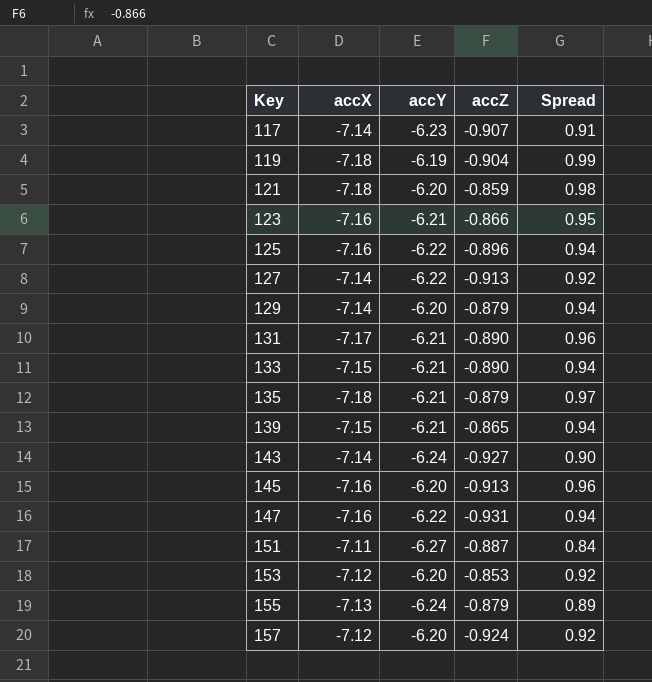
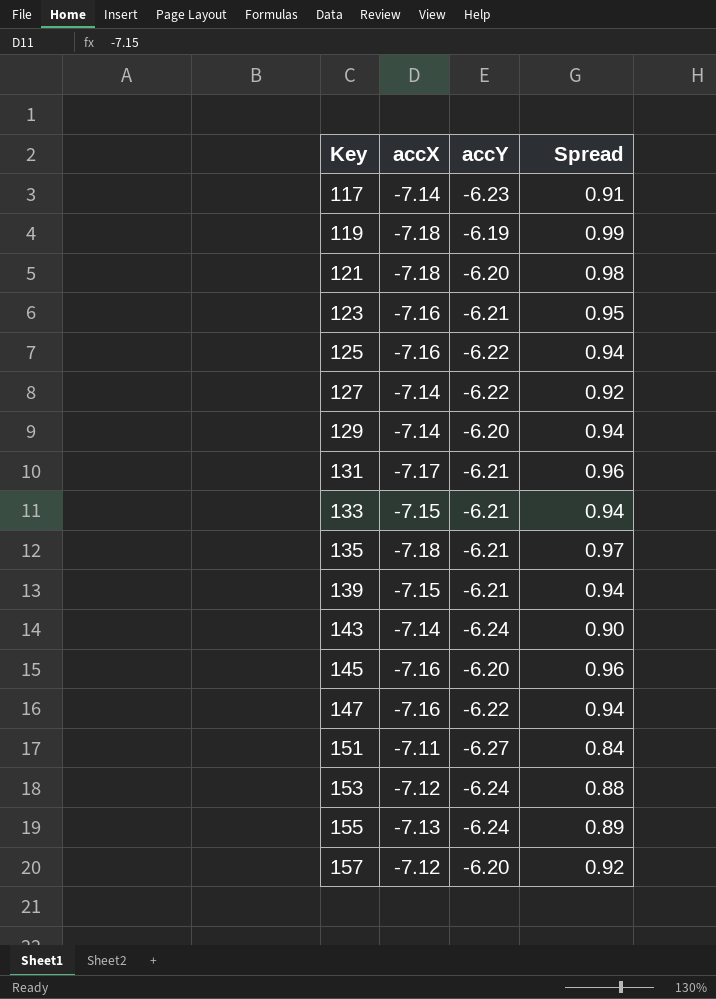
column accZ | position: 4 -> none
153 | accY: -6.20 -> -6.24
153 | Spread: 0.92 -> 0.88

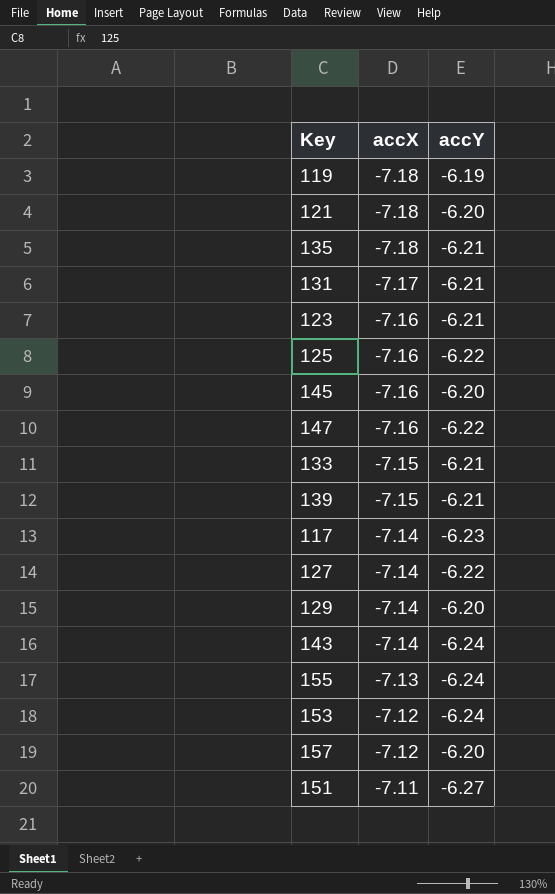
row order: Key ascending -> accX ascending
column Spread | formula: [accY] - [accX] -> none

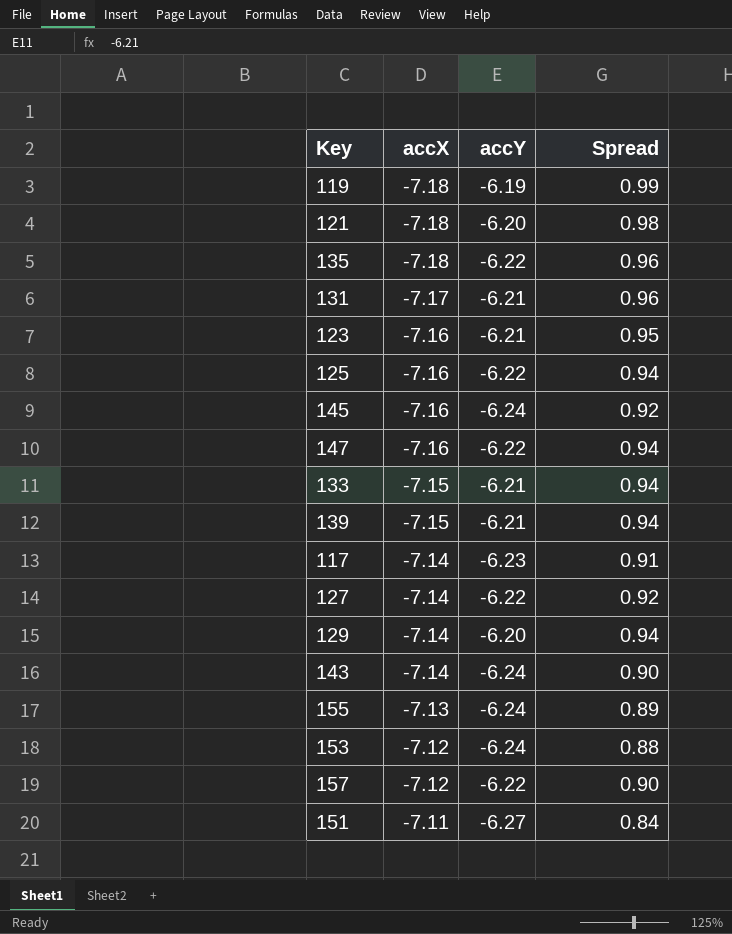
column Spread | formula: none -> [accY] - [accX]
135 | accY: -6.21 -> -6.22
145 | accY: -6.20 -> -6.24
157 | accY: -6.20 -> -6.22

